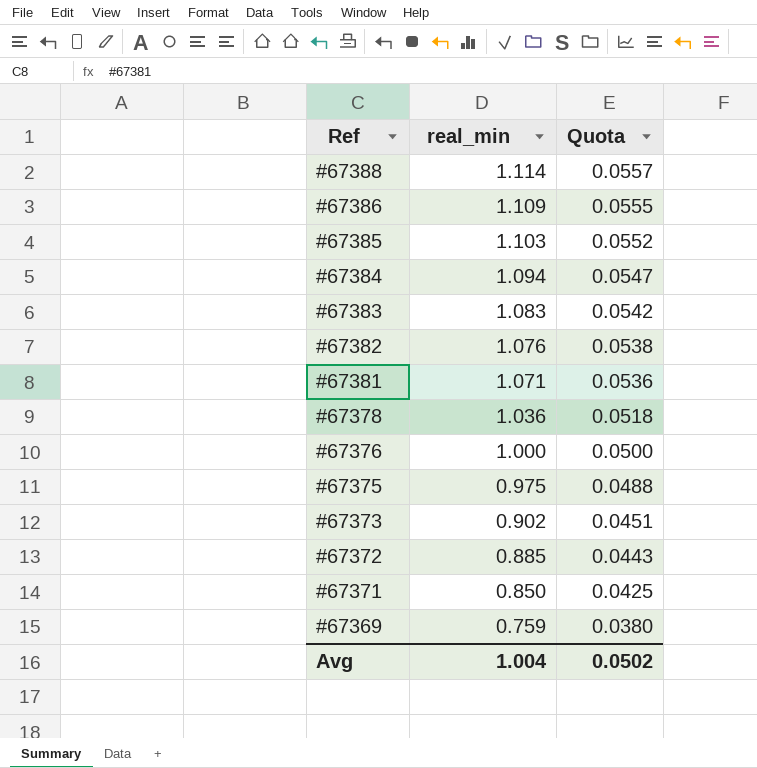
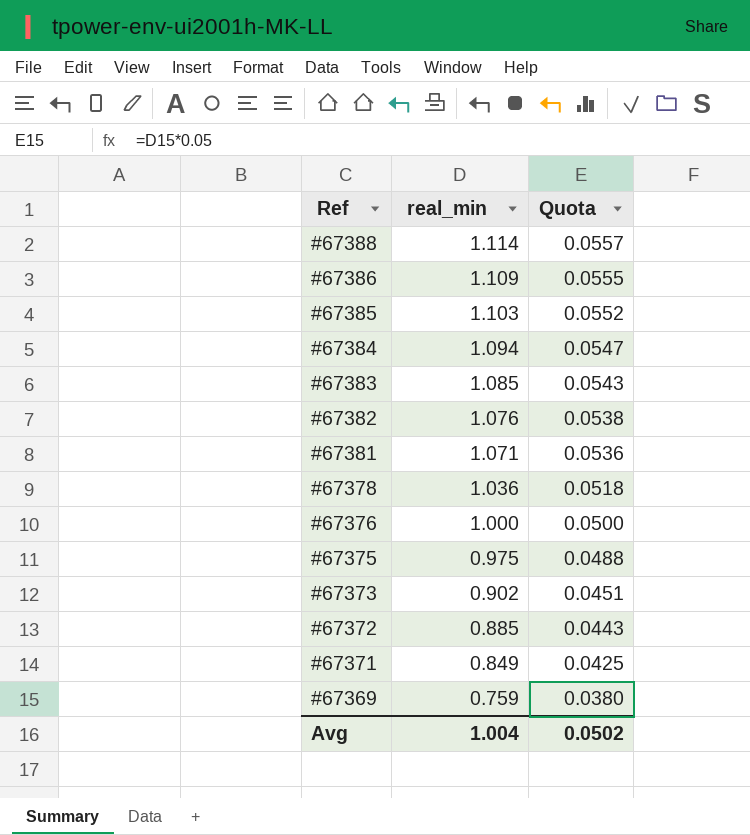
#67383 | real_min: 1.083 -> 1.085
#67383 | Quota: 0.0542 -> 0.0543
#67371 | real_min: 0.850 -> 0.849

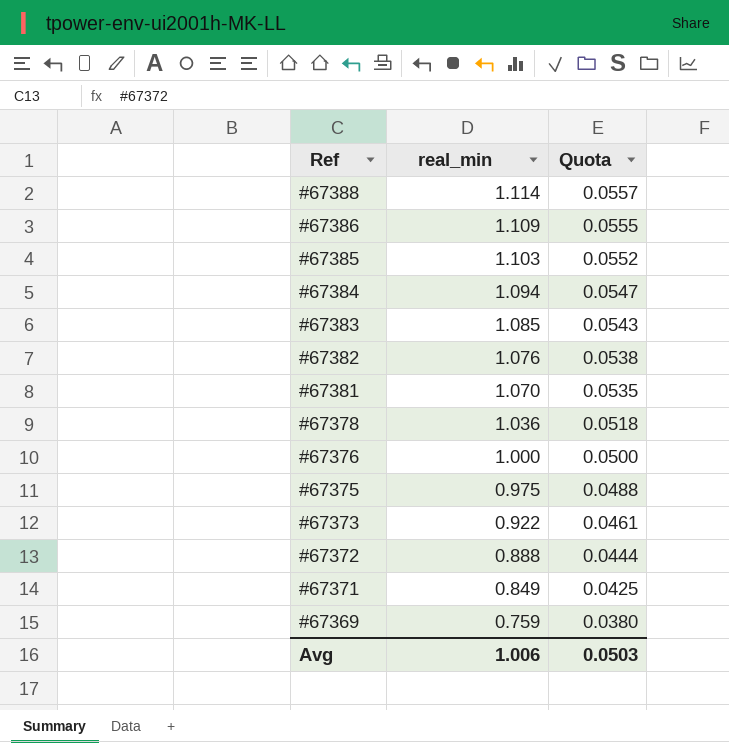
#67381 | real_min: 1.071 -> 1.070
#67381 | Quota: 0.0536 -> 0.0535
#67373 | real_min: 0.902 -> 0.922
#67373 | Quota: 0.0451 -> 0.0461
#67372 | real_min: 0.885 -> 0.888
#67372 | Quota: 0.0443 -> 0.0444
Avg | real_min: 1.004 -> 1.006
Avg | Quota: 0.0502 -> 0.0503

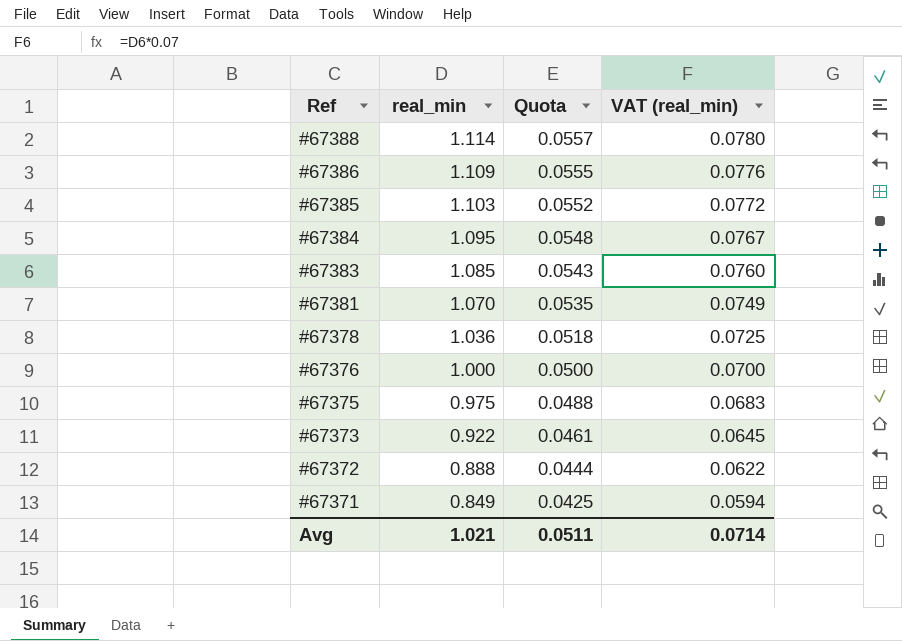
column VAT (real_min) | formula: none -> [real_min] * 0.07
row #67382: 1.076 | 0.0538 -> none
row #67369: 0.759 | 0.0380 -> none
#67384 | real_min: 1.094 -> 1.095
#67384 | Quota: 0.0547 -> 0.0548
Avg | real_min: 1.006 -> 1.021
Avg | Quota: 0.0503 -> 0.0511

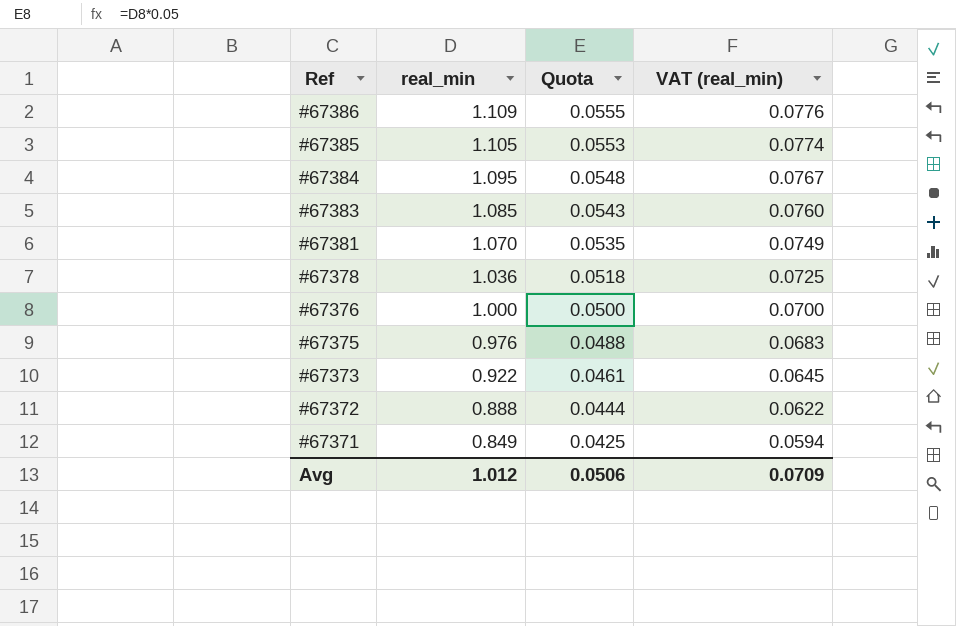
row #67388: 1.114 | 0.0557 | 0.0780 -> none
#67385 | real_min: 1.103 -> 1.105
#67385 | Quota: 0.0552 -> 0.0553
#67385 | VAT (real_min): 0.0772 -> 0.0774
#67375 | real_min: 0.975 -> 0.976
Avg | real_min: 1.021 -> 1.012
Avg | Quota: 0.0511 -> 0.0506
Avg | VAT (real_min): 0.0714 -> 0.0709

